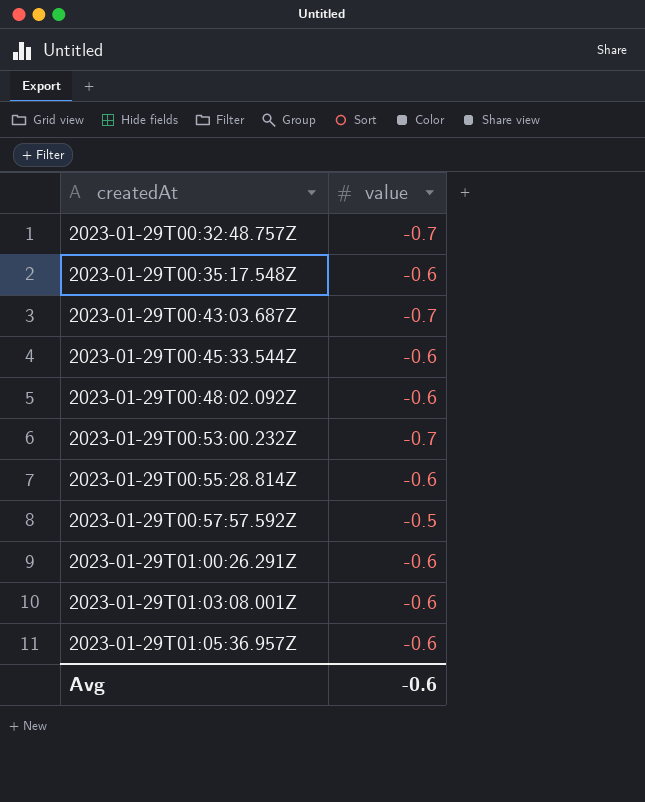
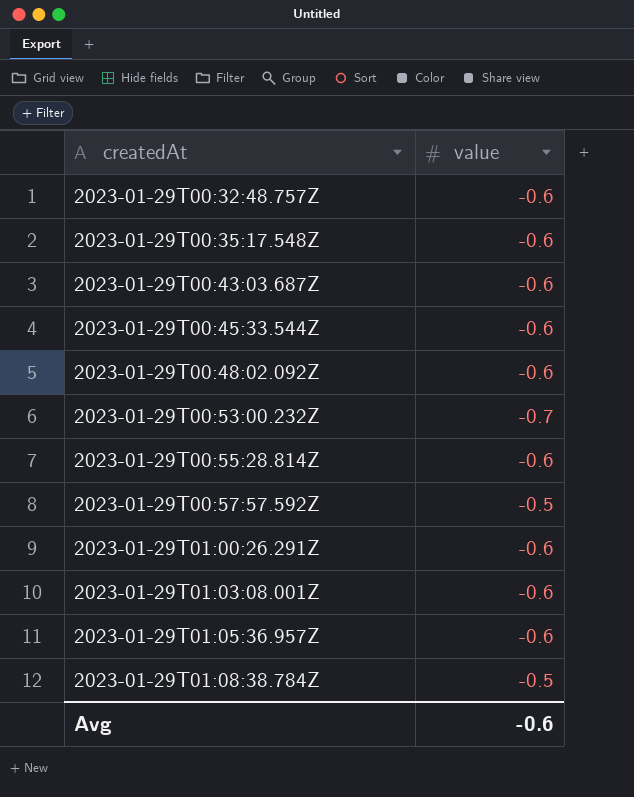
2023-01-29T00:32:48.757Z | value: -0.7 -> -0.6
2023-01-29T00:43:03.687Z | value: -0.7 -> -0.6
row 2023-01-29T01:08:38.784Z: none -> -0.5

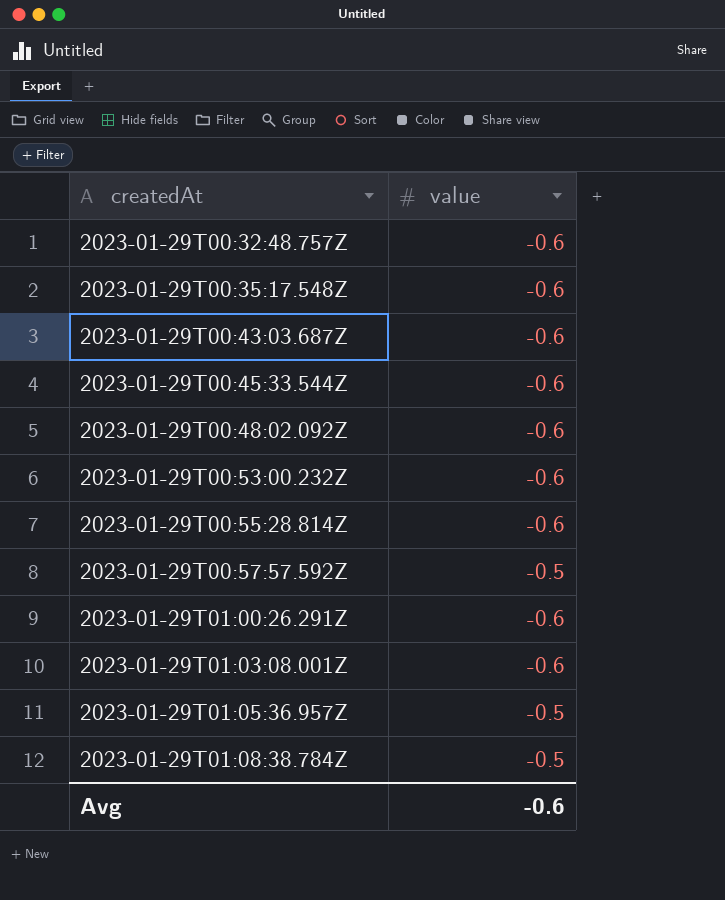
2023-01-29T00:53:00.232Z | value: -0.7 -> -0.6
2023-01-29T01:05:36.957Z | value: -0.6 -> -0.5

